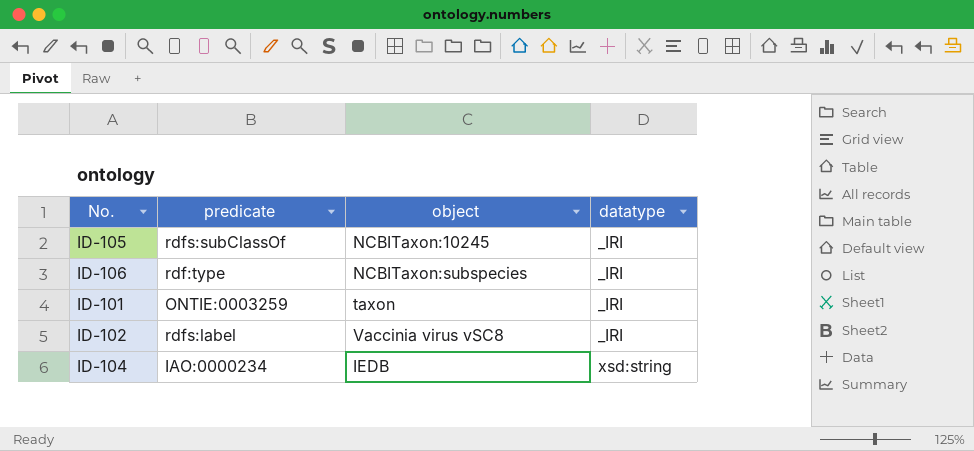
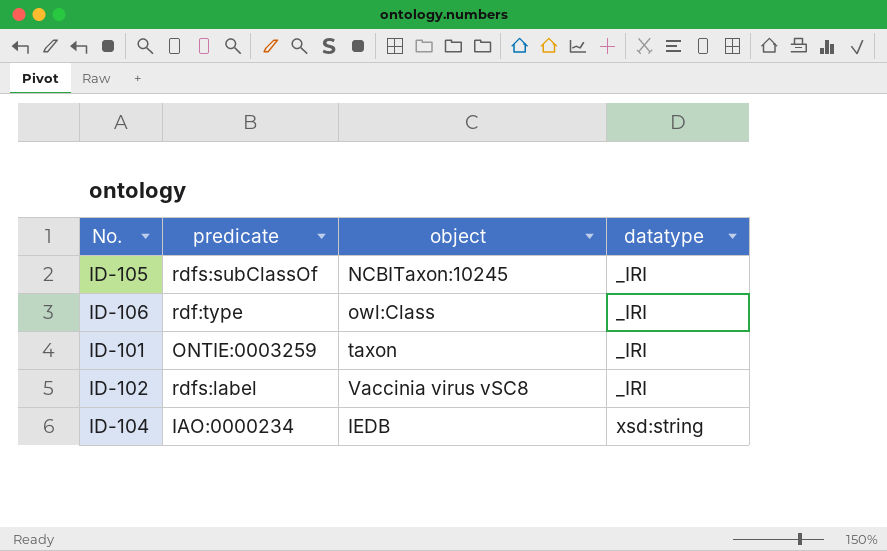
ID-106 | object: NCBITaxon:subspecies -> owl:Class

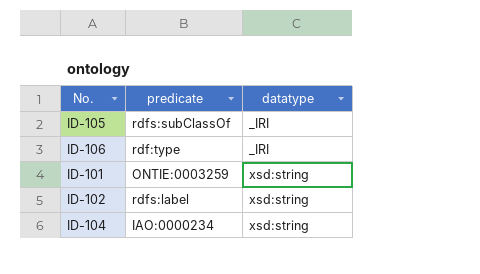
column object | position: 3 -> none
ID-101 | datatype: _IRI -> xsd:string
ID-102 | datatype: _IRI -> xsd:string

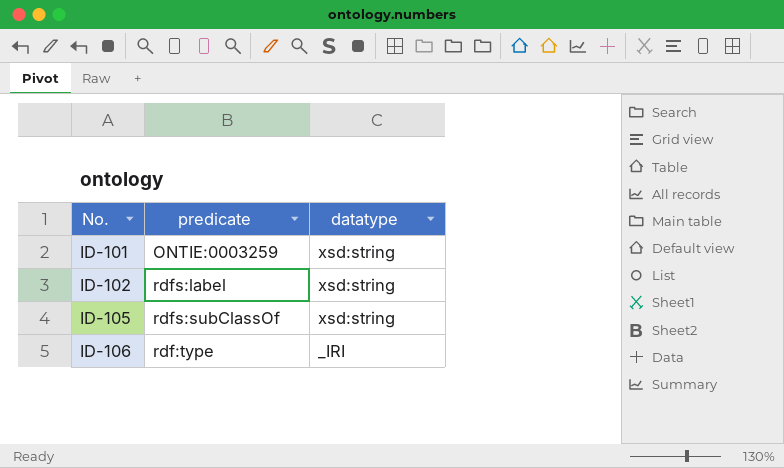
row order: datatype ascending -> No. ascending
row ID-104: IAO:0000234 | xsd:string -> none
ID-105 | datatype: _IRI -> xsd:string

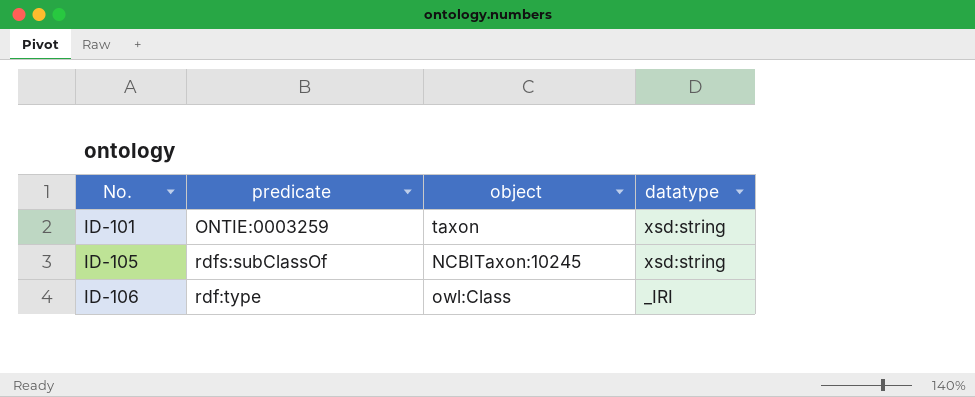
column object | position: none -> 3
row ID-102: rdfs:label | xsd:string -> none

